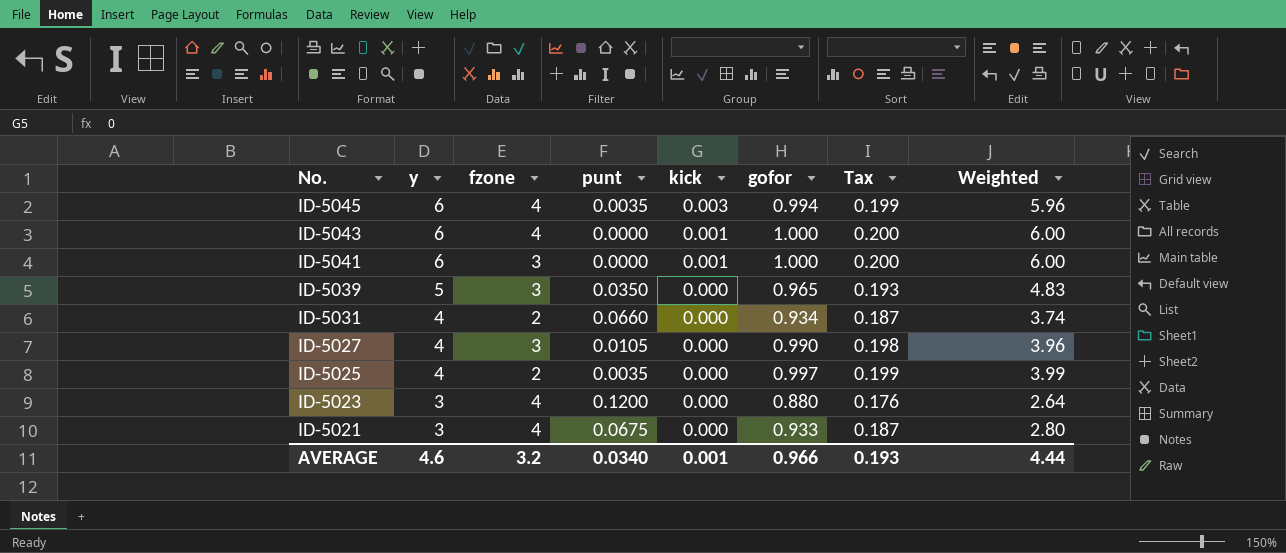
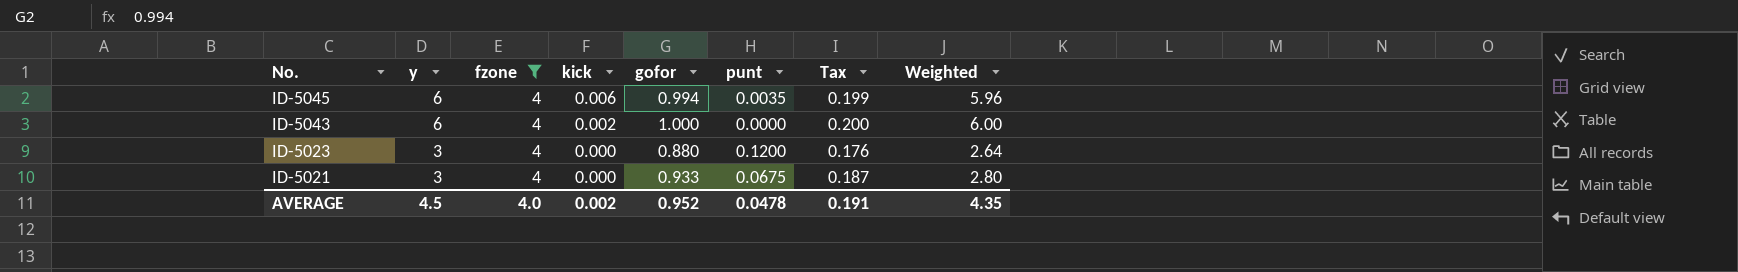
filter: none -> fzone = 4
column punt | position: 4 -> 6
ID-5045 | kick: 0.003 -> 0.006
ID-5043 | kick: 0.001 -> 0.002
AVERAGE | y: 4.6 -> 4.5
AVERAGE | fzone: 3.2 -> 4.0
AVERAGE | kick: 0.001 -> 0.002
AVERAGE | gofor: 0.966 -> 0.952
AVERAGE | punt: 0.0340 -> 0.0478
AVERAGE | Tax: 0.193 -> 0.191
AVERAGE | Weighted: 4.44 -> 4.35

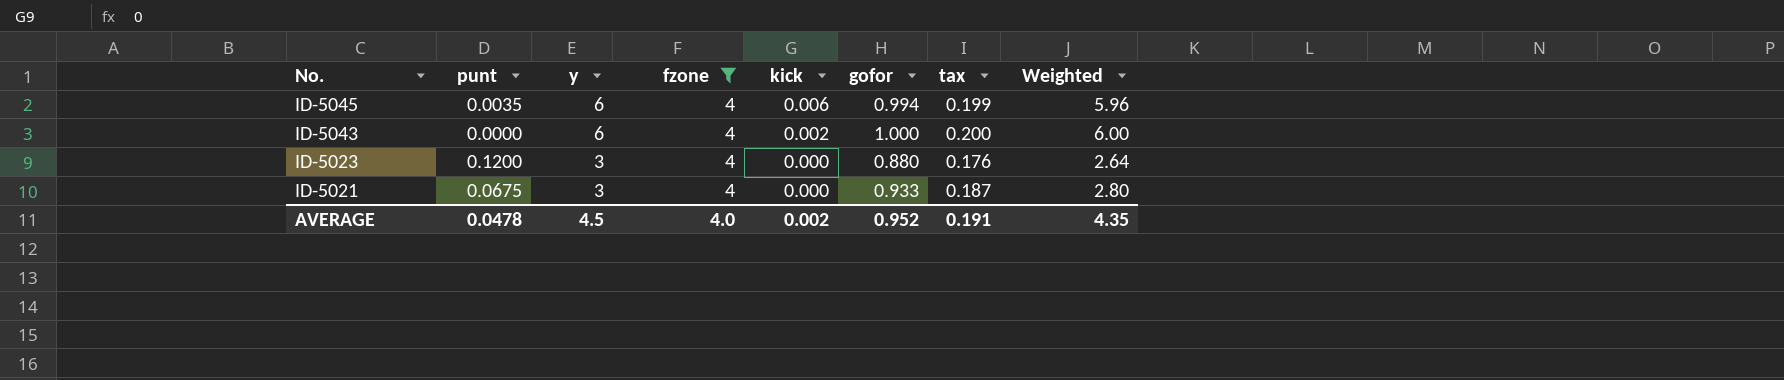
column punt | position: 6 -> 2
column name: Tax -> tax

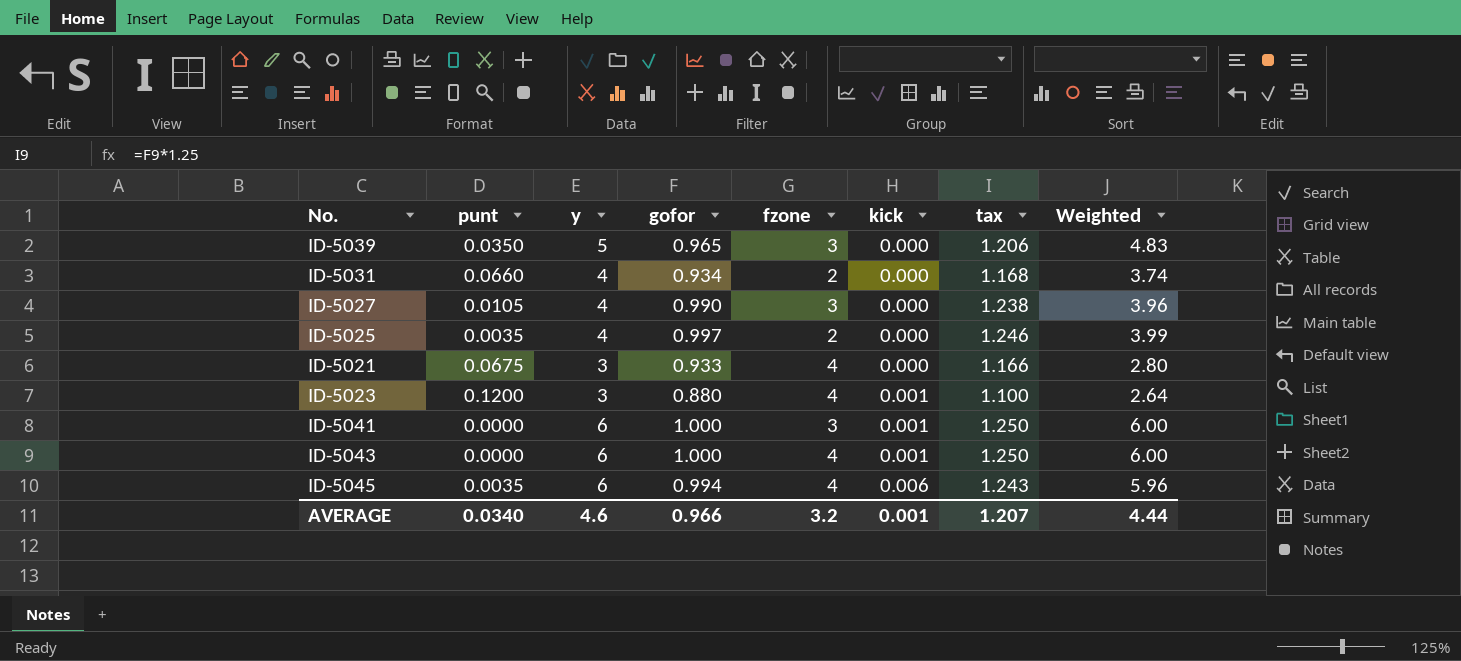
filter: fzone = 4 -> none
row order: No. descending -> kick ascending
column gofor | position: 6 -> 4
column tax | formula: [gofor] * 0.2 -> [gofor] * 1.25
ID-5023 | kick: 0.000 -> 0.001
ID-5043 | kick: 0.002 -> 0.001
AVERAGE | punt: 0.0478 -> 0.0340
AVERAGE | y: 4.5 -> 4.6
AVERAGE | gofor: 0.952 -> 0.966
AVERAGE | fzone: 4.0 -> 3.2
AVERAGE | kick: 0.002 -> 0.001
AVERAGE | tax: 0.191 -> 1.207
AVERAGE | Weighted: 4.35 -> 4.44

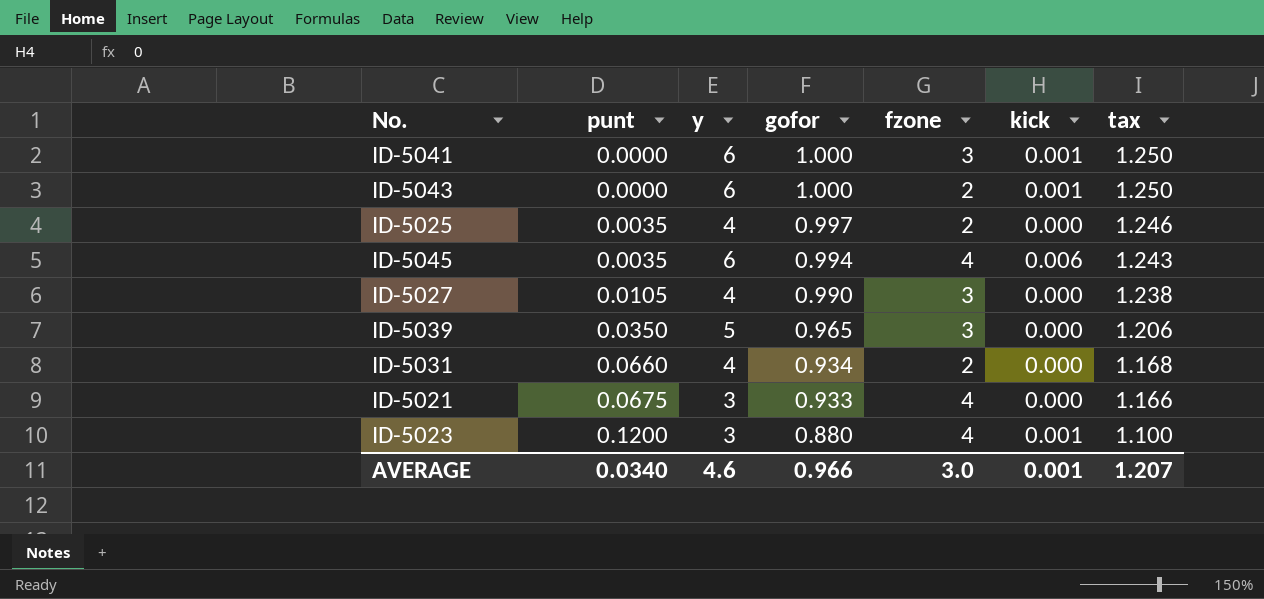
row order: kick ascending -> punt ascending
column Weighted | formula: [y] * [gofor] -> none
ID-5043 | fzone: 4 -> 2
AVERAGE | fzone: 3.2 -> 3.0

